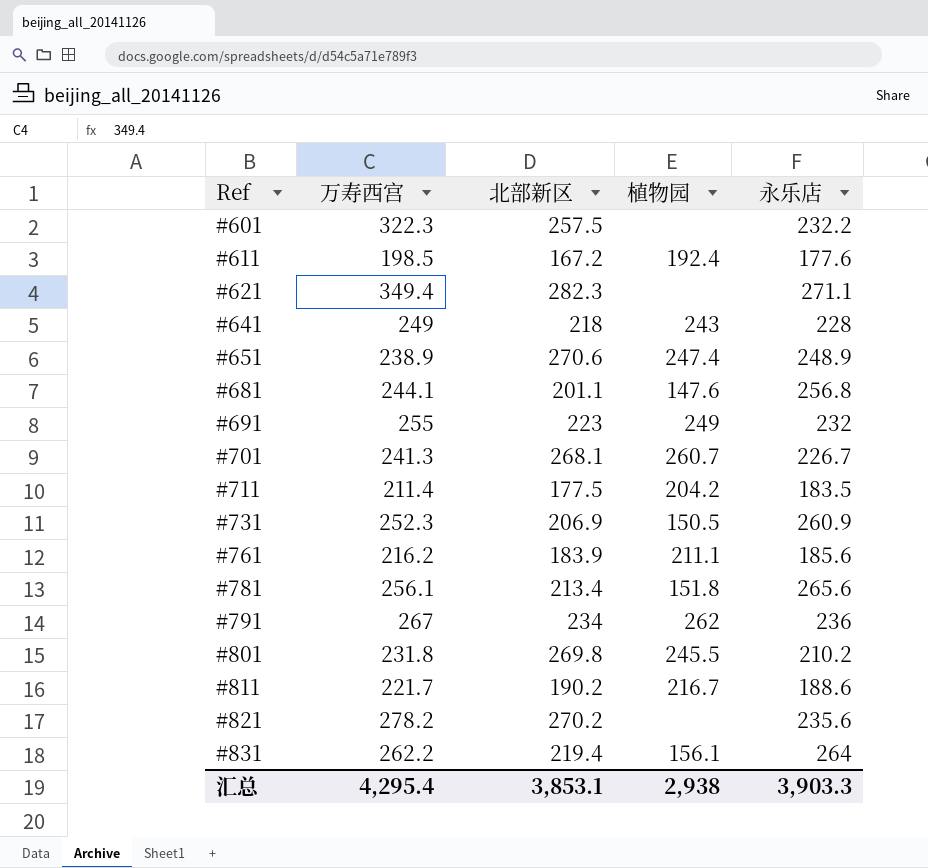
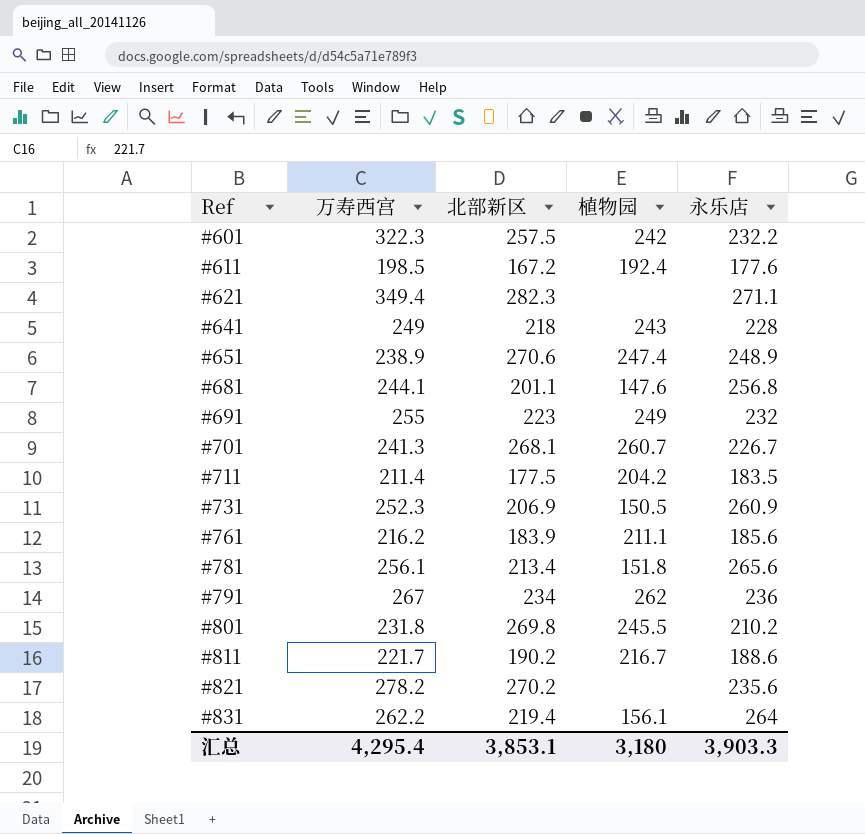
#601 | 植物园: none -> 242
汇总 | 植物园: 2,938 -> 3,180

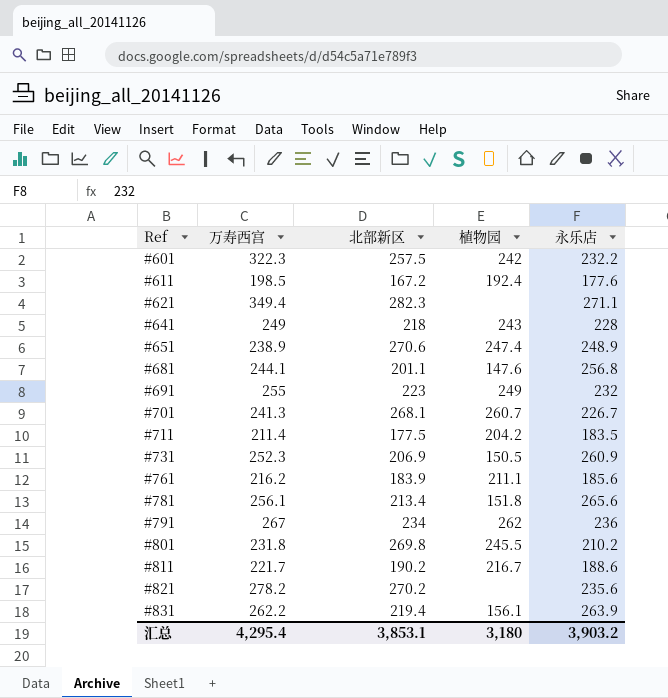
#831 | 永乐店: 264 -> 263.9
汇总 | 永乐店: 3,903.3 -> 3,903.2

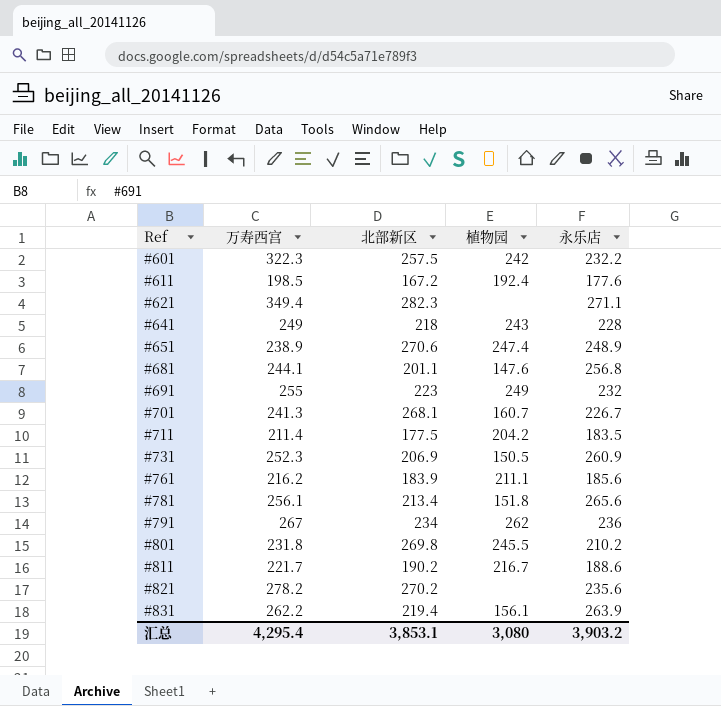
#701 | 植物园: 260.7 -> 160.7
汇总 | 植物园: 3,180 -> 3,080

